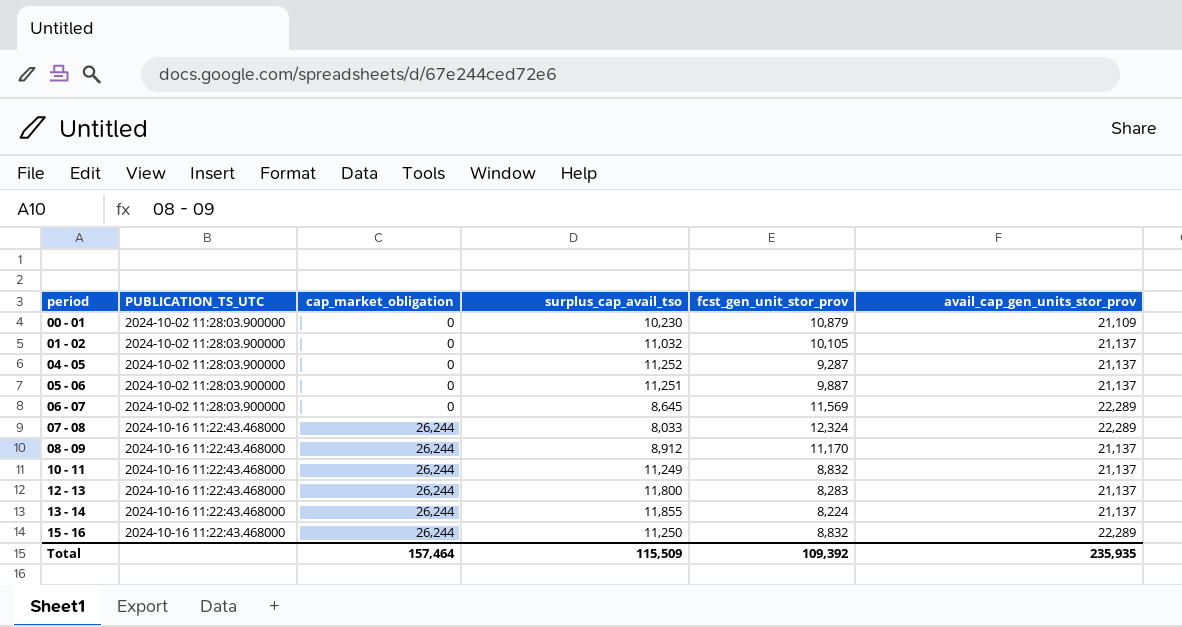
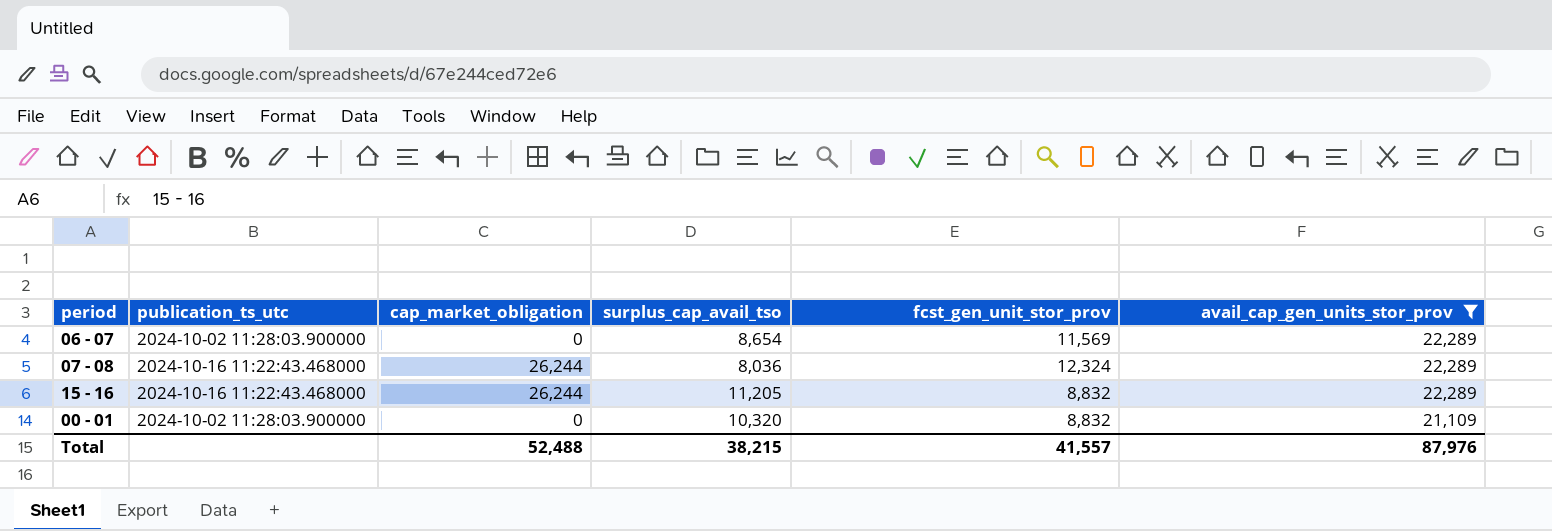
filter: none -> avail_cap_gen_units_stor_prov != 21,137
row order: period ascending -> avail_cap_gen_units_stor_prov descending
column name: PUBLICATION_TS_UTC -> publication_ts_utc
06 - 07 | surplus_cap_avail_tso: 8,645 -> 8,654
07 - 08 | surplus_cap_avail_tso: 8,033 -> 8,036
15 - 16 | surplus_cap_avail_tso: 11,250 -> 11,205
00 - 01 | surplus_cap_avail_tso: 10,230 -> 10,320
00 - 01 | fcst_gen_unit_stor_prov: 10,879 -> 8,832
Total | cap_market_obligation: 157,464 -> 52,488
Total | surplus_cap_avail_tso: 115,509 -> 38,215
Total | fcst_gen_unit_stor_prov: 109,392 -> 41,557
Total | avail_cap_gen_units_stor_prov: 235,935 -> 87,976

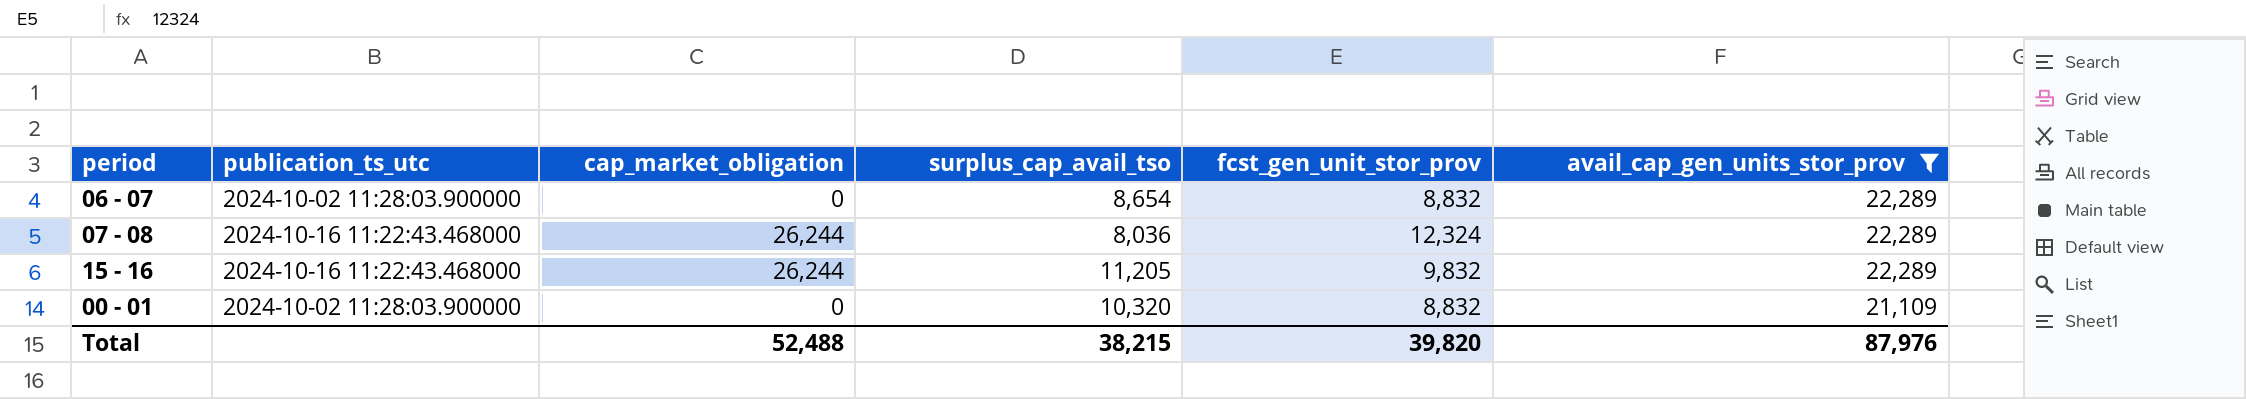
06 - 07 | fcst_gen_unit_stor_prov: 11,569 -> 8,832
15 - 16 | fcst_gen_unit_stor_prov: 8,832 -> 9,832
Total | fcst_gen_unit_stor_prov: 41,557 -> 39,820

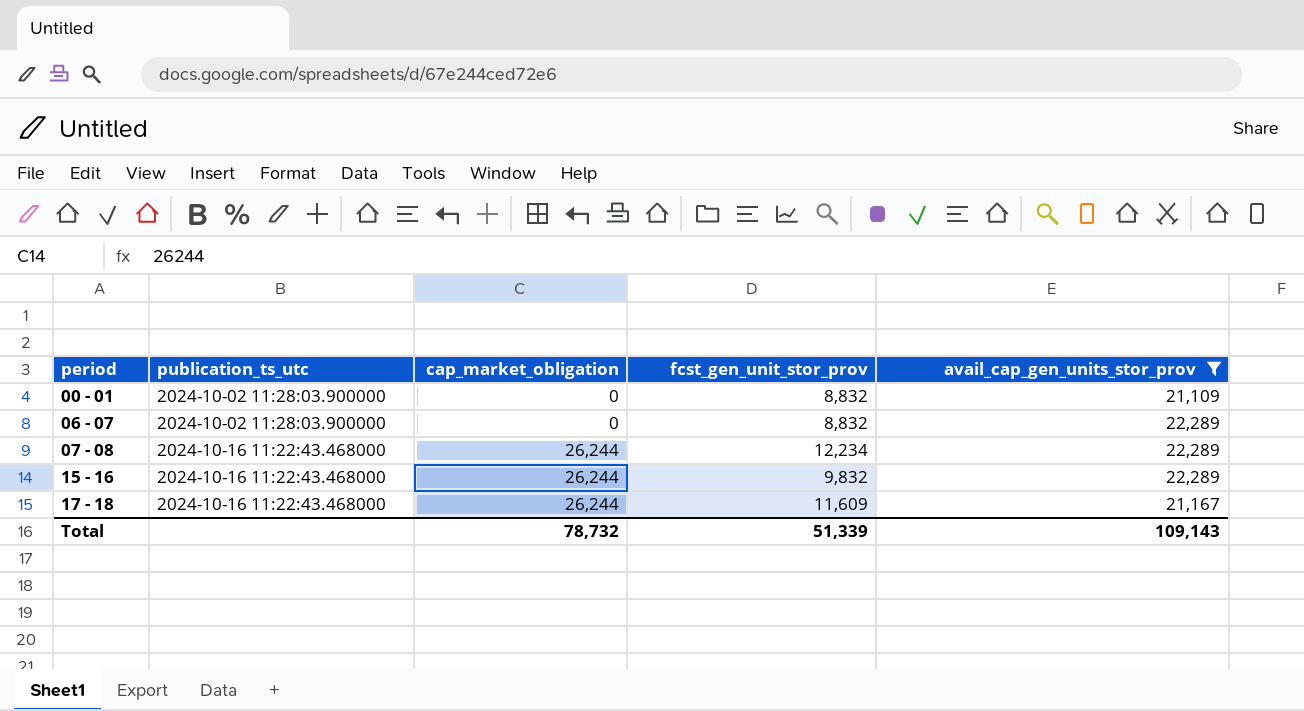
row order: avail_cap_gen_units_stor_prov descending -> period ascending
column surplus_cap_avail_tso | position: 4 -> none
07 - 08 | fcst_gen_unit_stor_prov: 12,324 -> 12,234
row 17 - 18: none -> 2024-10-16 11:22:43.468000 | 26,244 | 11,609 | 21,167
Total | cap_market_obligation: 52,488 -> 78,732
Total | fcst_gen_unit_stor_prov: 39,820 -> 51,339
Total | avail_cap_gen_units_stor_prov: 87,976 -> 109,143

